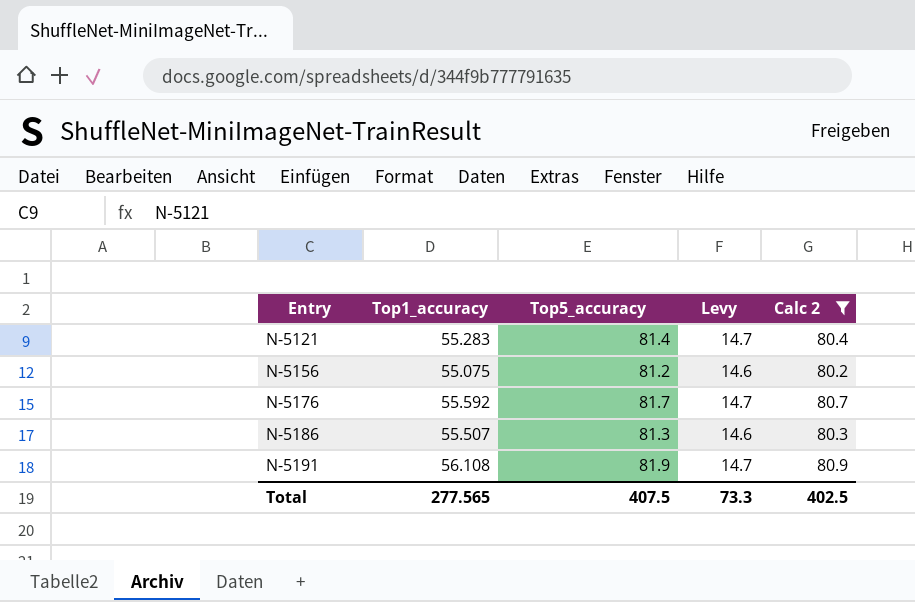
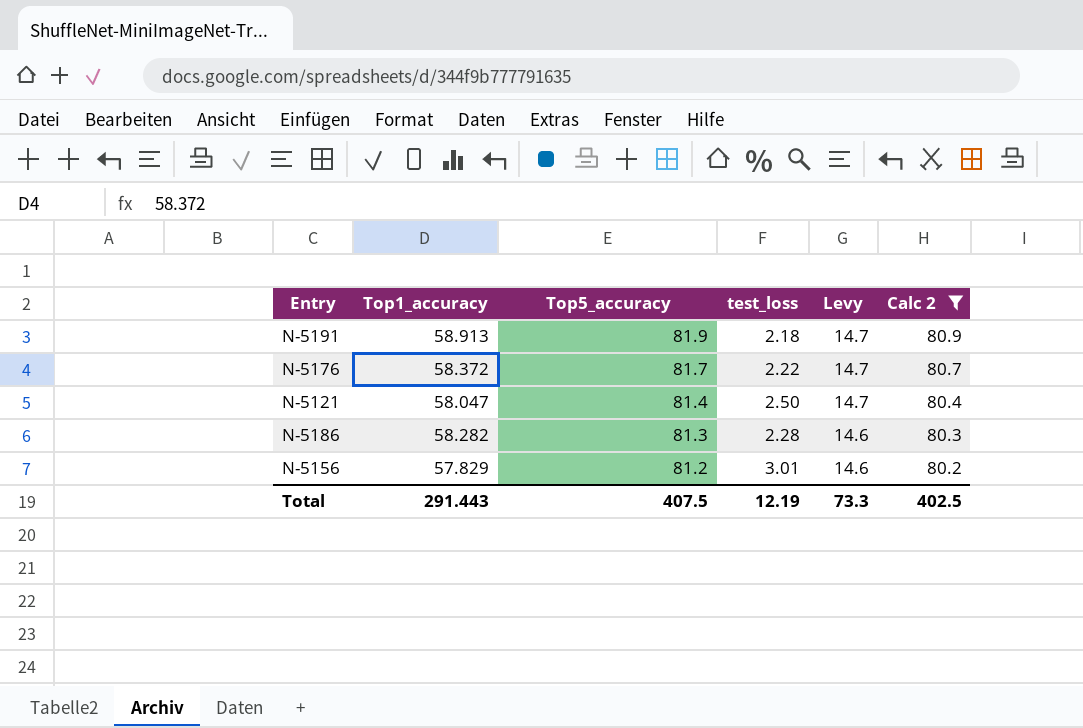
row order: Entry ascending -> Top5_accuracy descending
column test_loss | position: none -> 4
N-5191 | Top1_accuracy: 56.108 -> 58.913
N-5176 | Top1_accuracy: 55.592 -> 58.372
N-5121 | Top1_accuracy: 55.283 -> 58.047
N-5186 | Top1_accuracy: 55.507 -> 58.282
N-5156 | Top1_accuracy: 55.075 -> 57.829
Total | Top1_accuracy: 277.565 -> 291.443

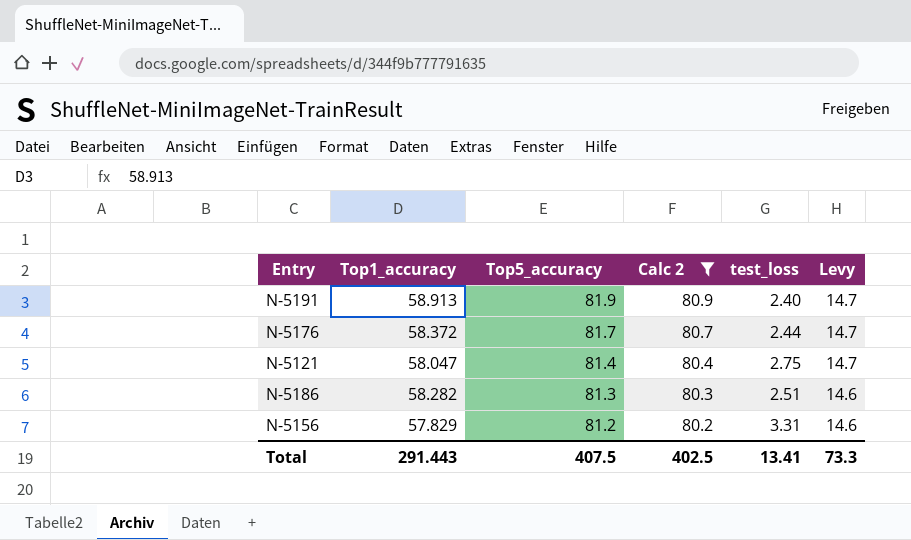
column Calc 2 | position: 6 -> 4
N-5191 | test_loss: 2.18 -> 2.40
N-5176 | test_loss: 2.22 -> 2.44
N-5121 | test_loss: 2.50 -> 2.75
N-5186 | test_loss: 2.28 -> 2.51
N-5156 | test_loss: 3.01 -> 3.31
Total | test_loss: 12.19 -> 13.41

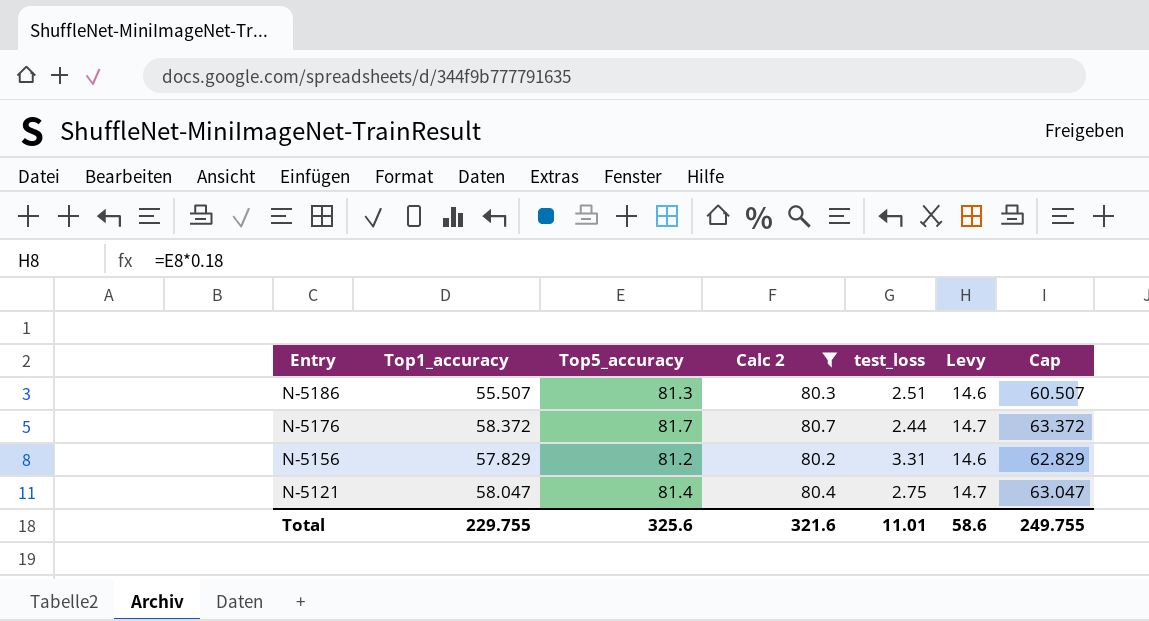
row order: Top5_accuracy descending -> Entry descending
column Cap | formula: none -> [Top1_accuracy] + 5
row N-5191: 58.913 | 81.9 | 80.9 | 2.40 | 14.7 -> none
N-5186 | Top1_accuracy: 58.282 -> 55.507
Total | Top1_accuracy: 291.443 -> 229.755
Total | Top5_accuracy: 407.5 -> 325.6
Total | Calc 2: 402.5 -> 321.6
Total | test_loss: 13.41 -> 11.01
Total | Levy: 73.3 -> 58.6

